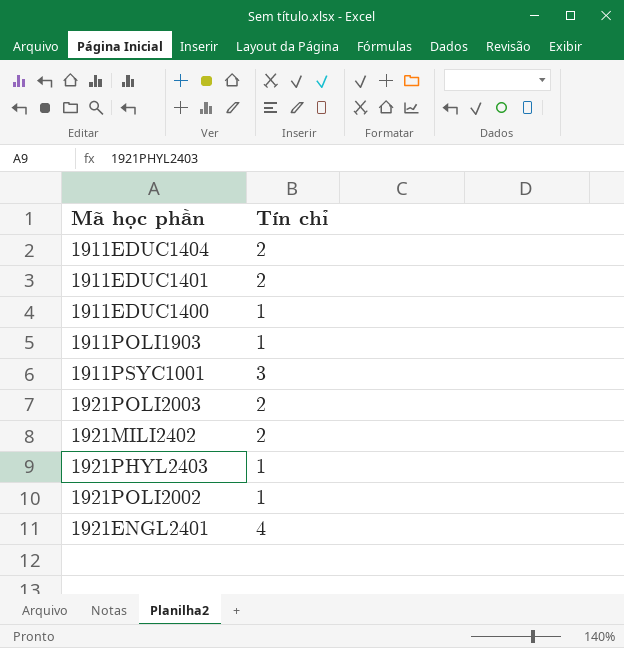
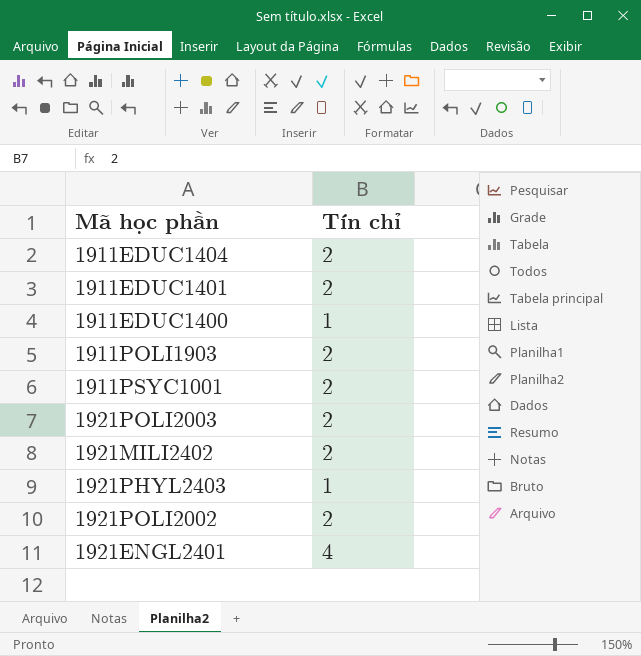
1911POLI1903 | Tín chỉ: 1 -> 2
1911PSYC1001 | Tín chỉ: 3 -> 2
1921POLI2002 | Tín chỉ: 1 -> 2

